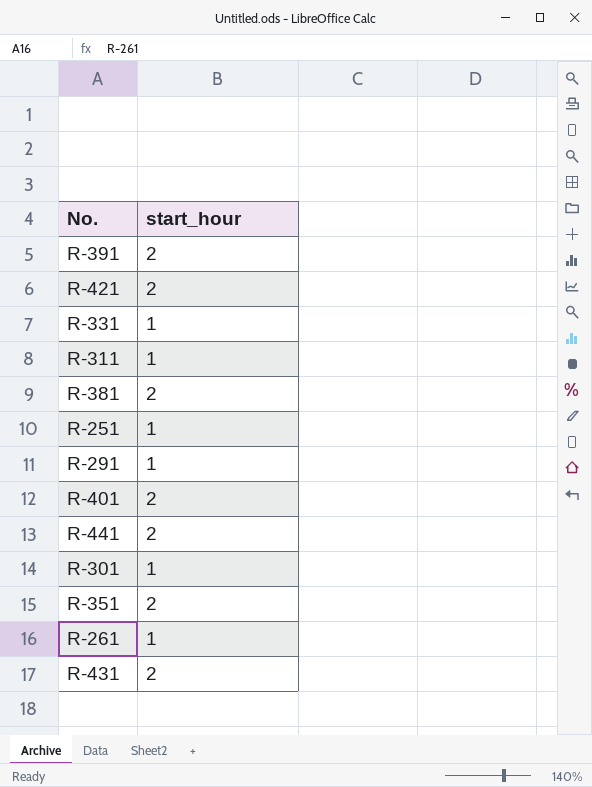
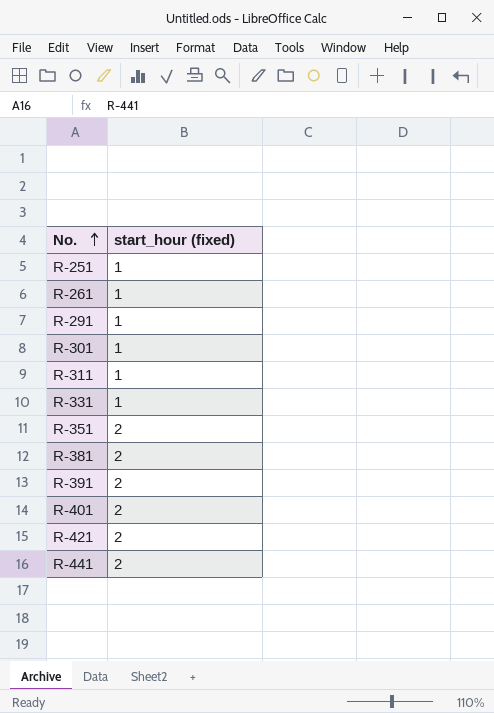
row order: none -> No. ascending
column name: start_hour -> start_hour (fixed)
row R-431: 2 -> none

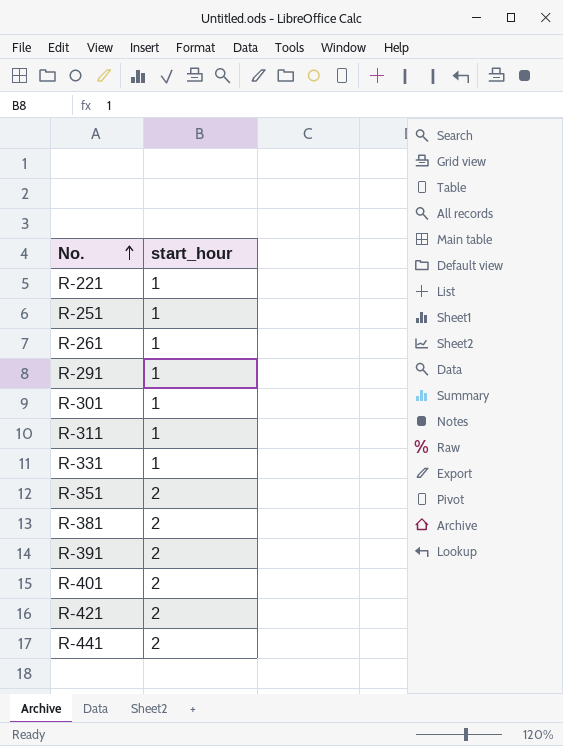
column name: start_hour (fixed) -> start_hour
row R-221: none -> 1

